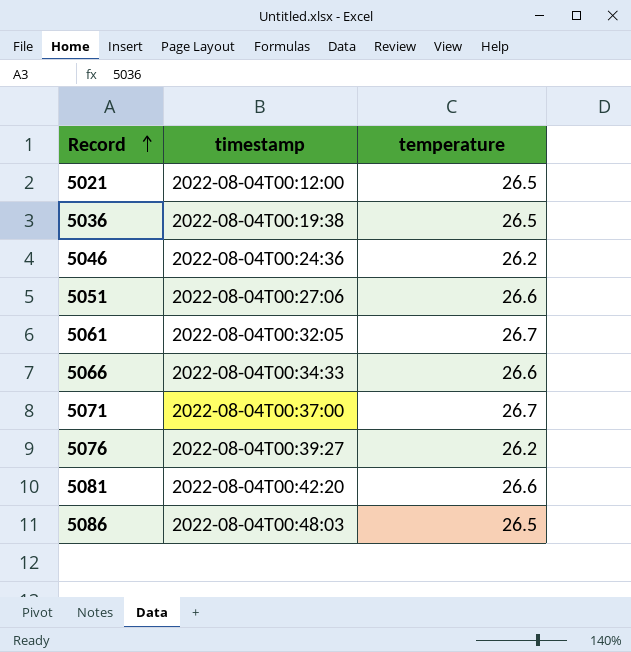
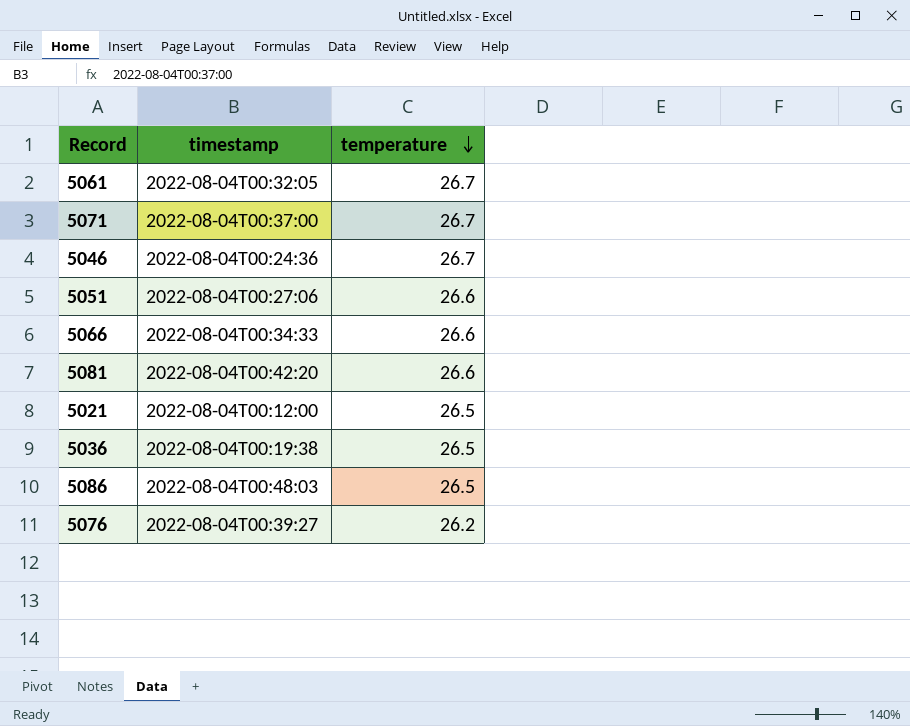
row order: Record ascending -> temperature descending
5046 | temperature: 26.2 -> 26.7

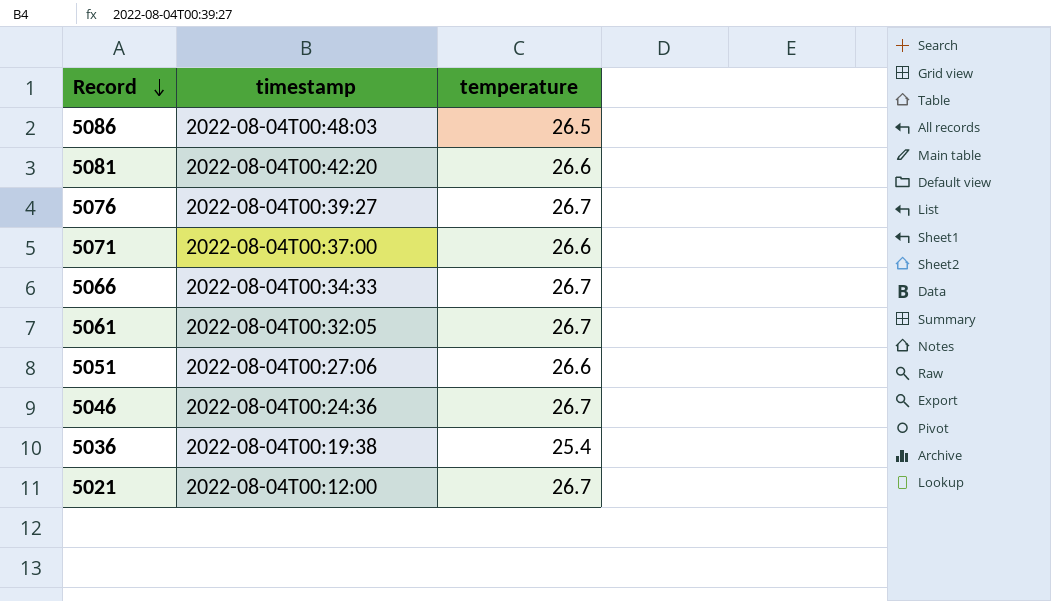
row order: temperature descending -> Record descending
5076 | temperature: 26.2 -> 26.7
5071 | temperature: 26.7 -> 26.6
5066 | temperature: 26.6 -> 26.7
5036 | temperature: 26.5 -> 25.4
5021 | temperature: 26.5 -> 26.7

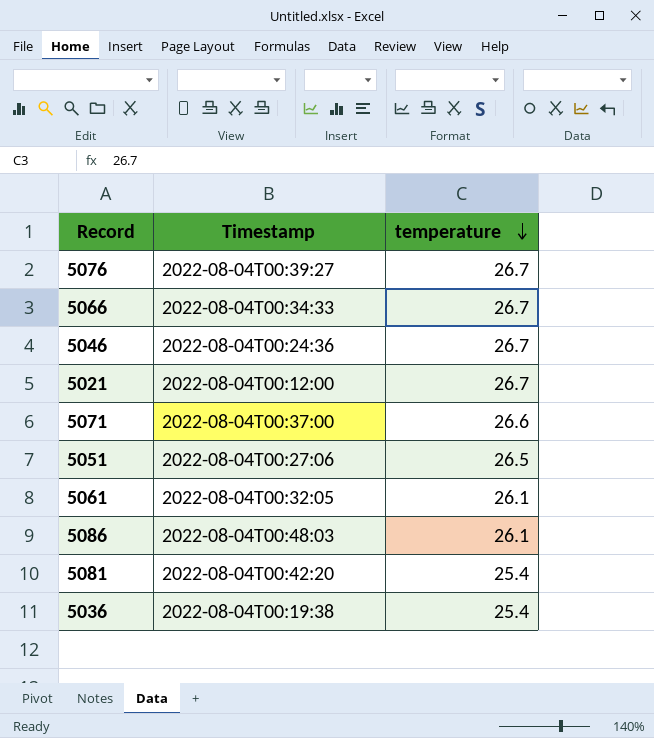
row order: Record descending -> temperature descending
column name: timestamp -> Timestamp
5051 | temperature: 26.6 -> 26.5
5061 | temperature: 26.7 -> 26.1
5086 | temperature: 26.5 -> 26.1
5081 | temperature: 26.6 -> 25.4

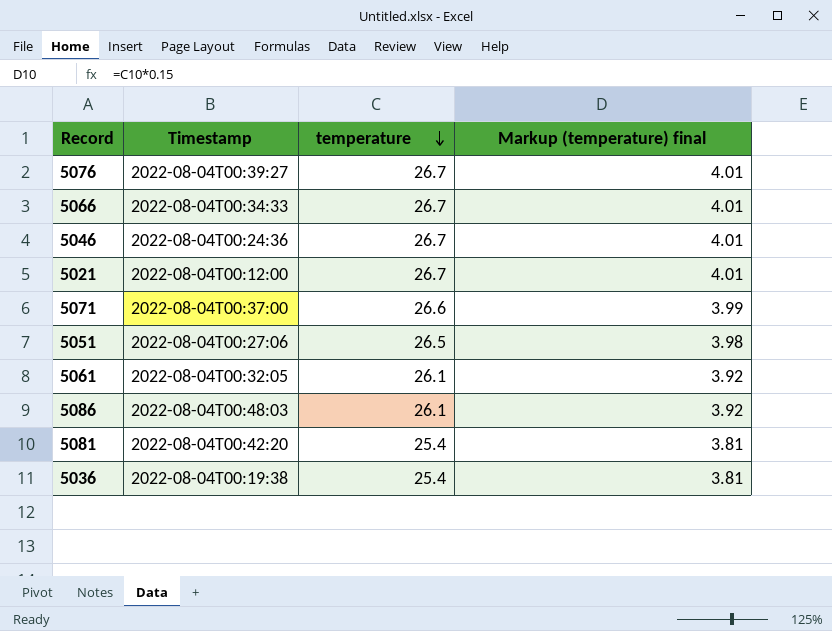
column Markup (temperature) final | formula: none -> [temperature] * 0.15

